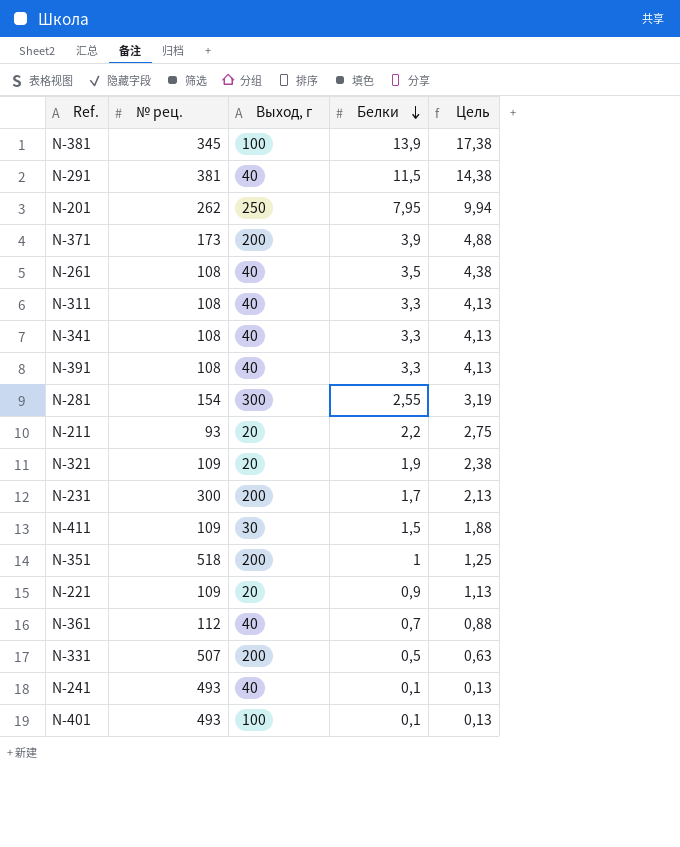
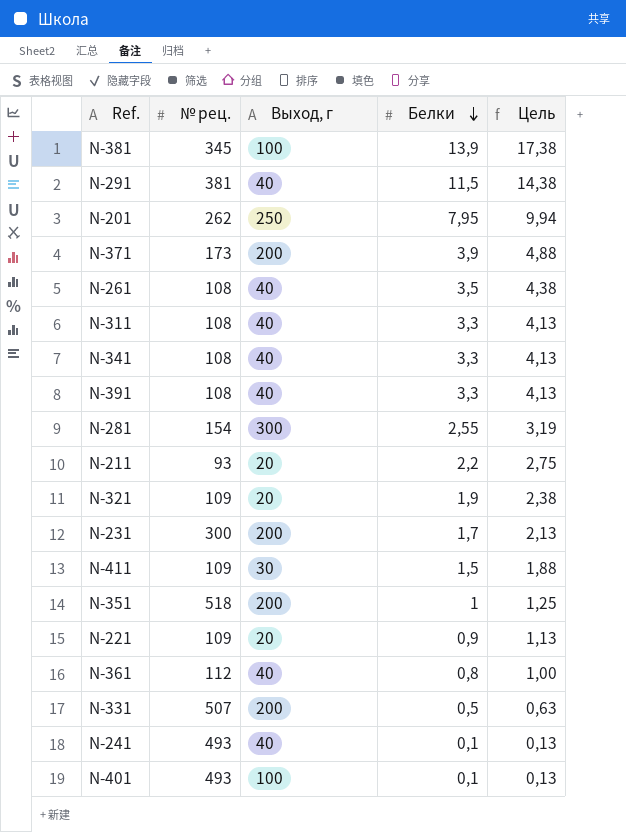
N-361 | Белки: 0,7 -> 0,8
N-361 | Цель: 0,88 -> 1,00

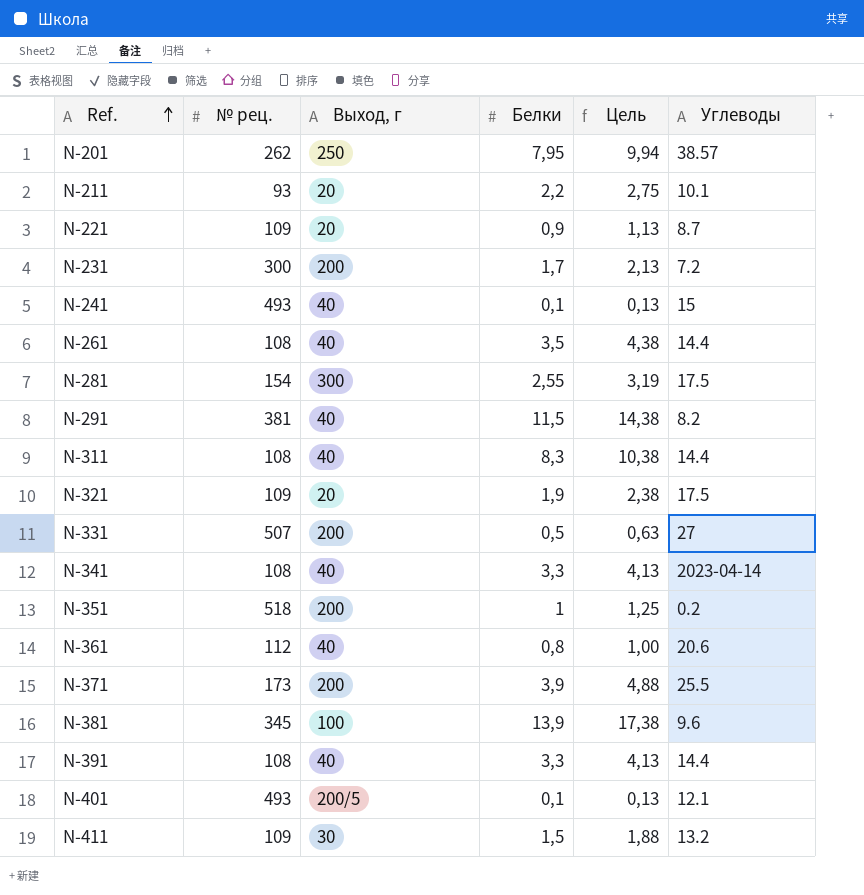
row order: Белки descending -> Ref. ascending
column Углеводы | position: none -> 6
N-311 | Белки: 3,3 -> 8,3
N-311 | Цель: 4,13 -> 10,38
N-401 | Выход, г: 100 -> 200/5

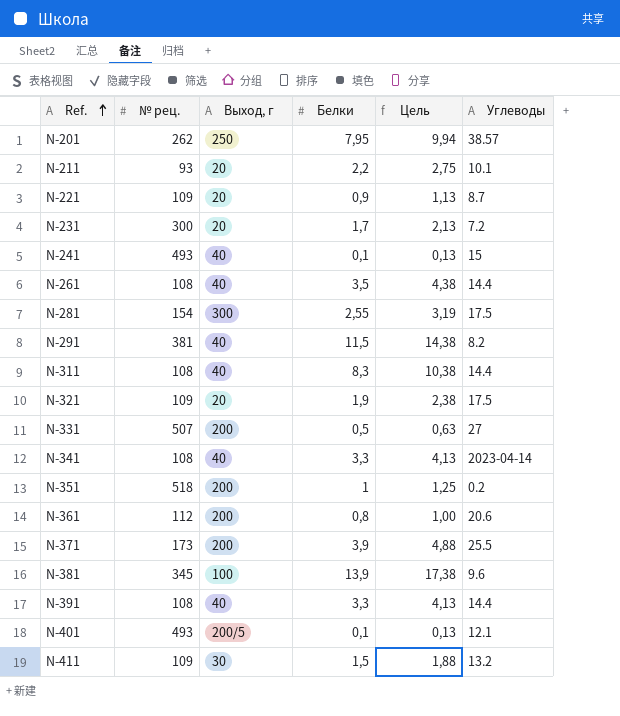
N-231 | Выход, г: 200 -> 20
N-361 | Выход, г: 40 -> 200

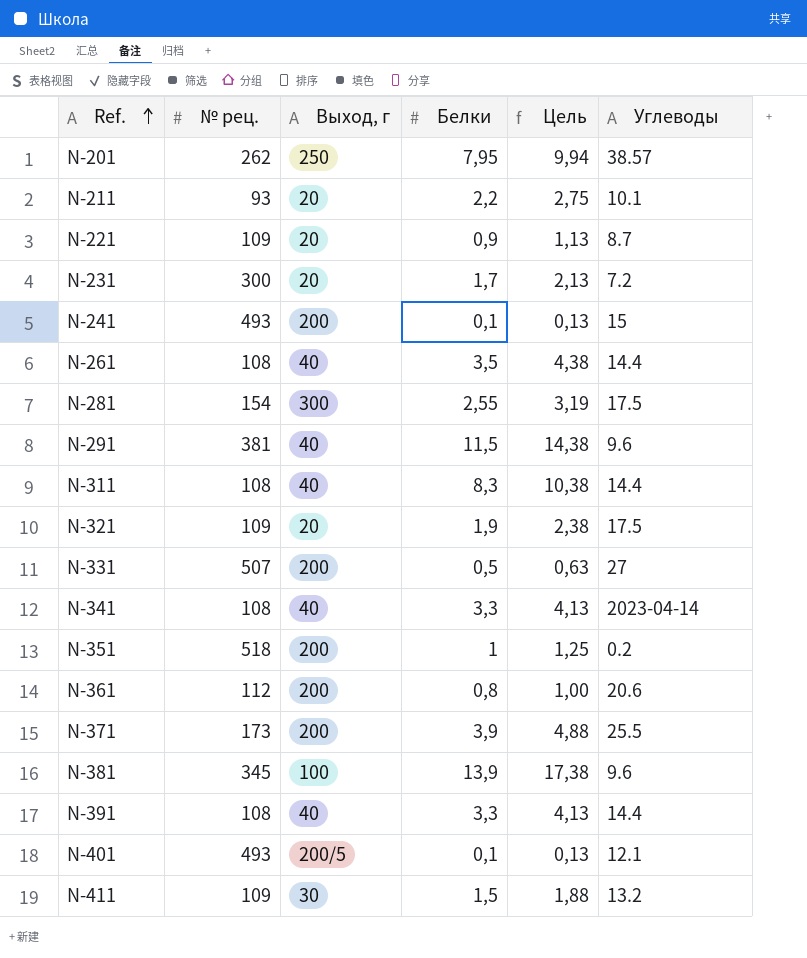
N-241 | Выход, г: 40 -> 200
N-291 | Углеводы: 8.2 -> 9.6

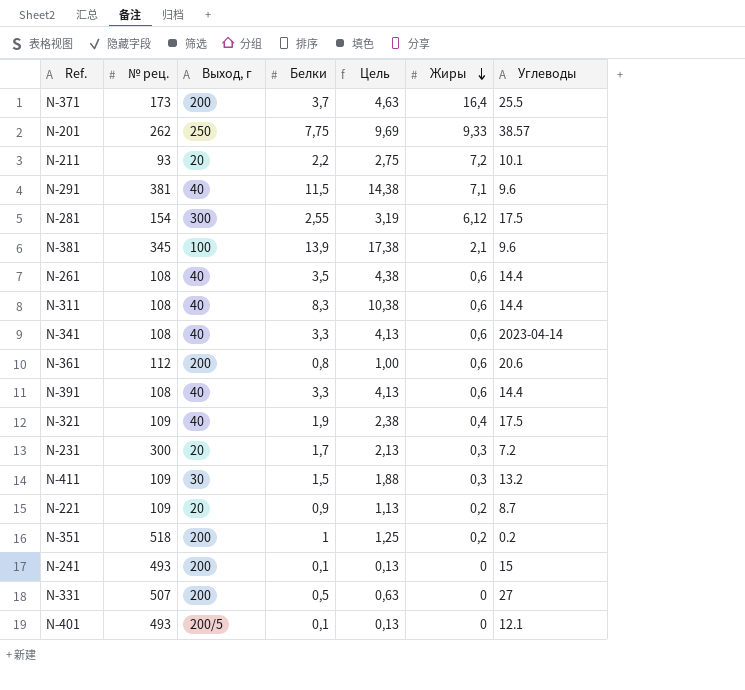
row order: Ref. ascending -> Жиры descending
column Жиры | position: none -> 6
N-371 | Белки: 3,9 -> 3,7
N-371 | Цель: 4,88 -> 4,63
N-201 | Белки: 7,95 -> 7,75
N-201 | Цель: 9,94 -> 9,69
N-321 | Выход, г: 20 -> 40

